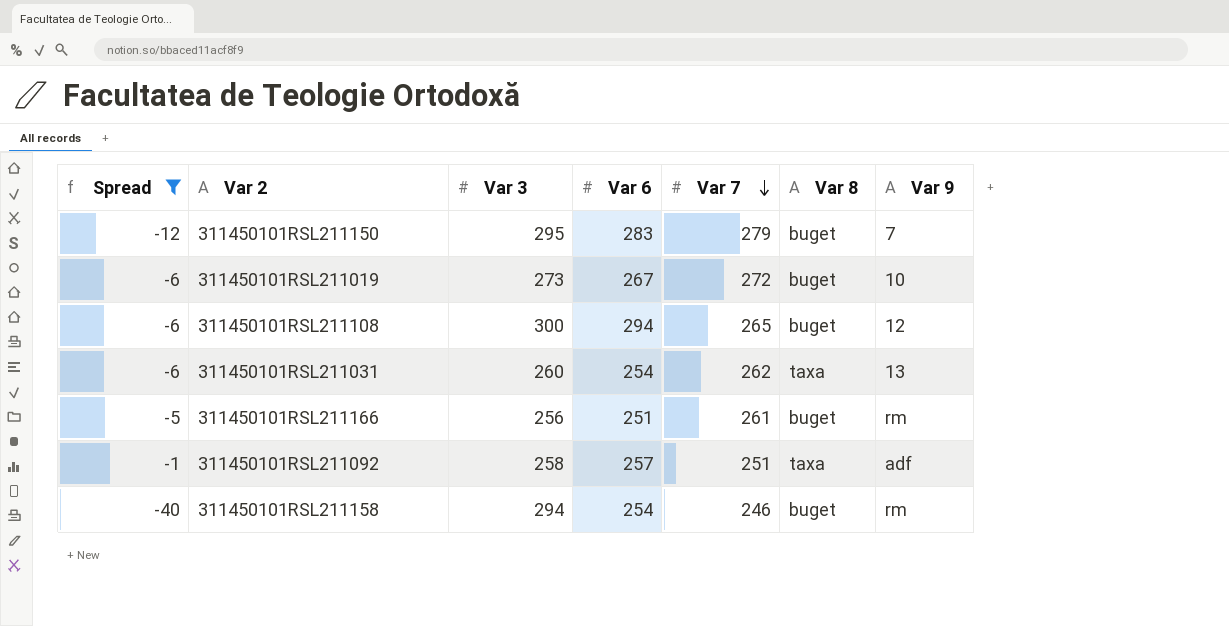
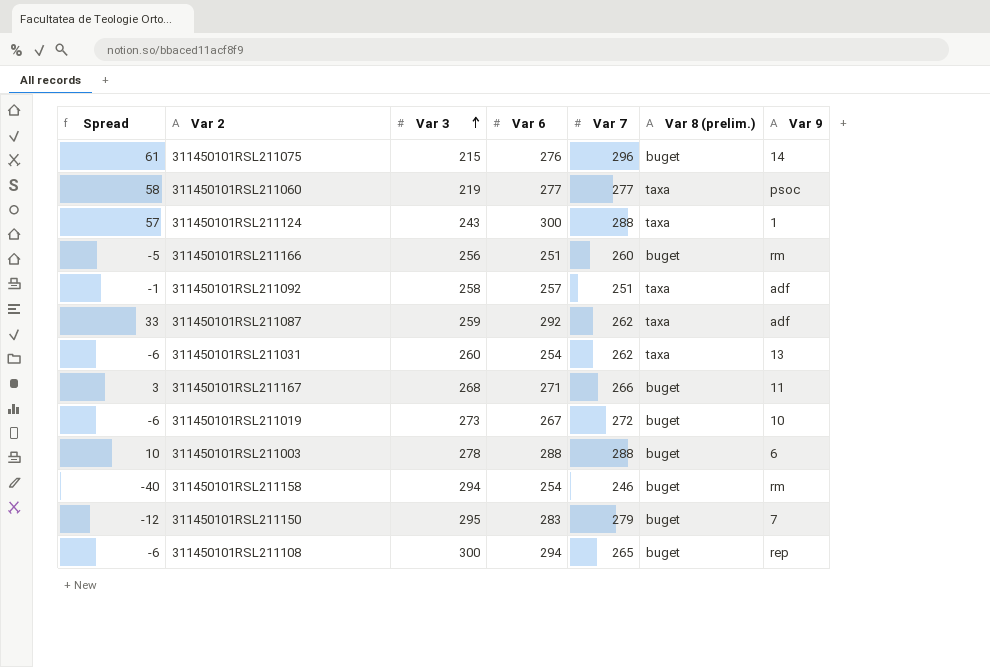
filter: Spread <= -1 -> none
row order: Var 7 descending -> Var 3 ascending
column name: Var 8 -> Var 8 (prelim.)
311450101RSL211166 | Var 7: 261 -> 260
311450101RSL211108 | Var 9: 12 -> rep

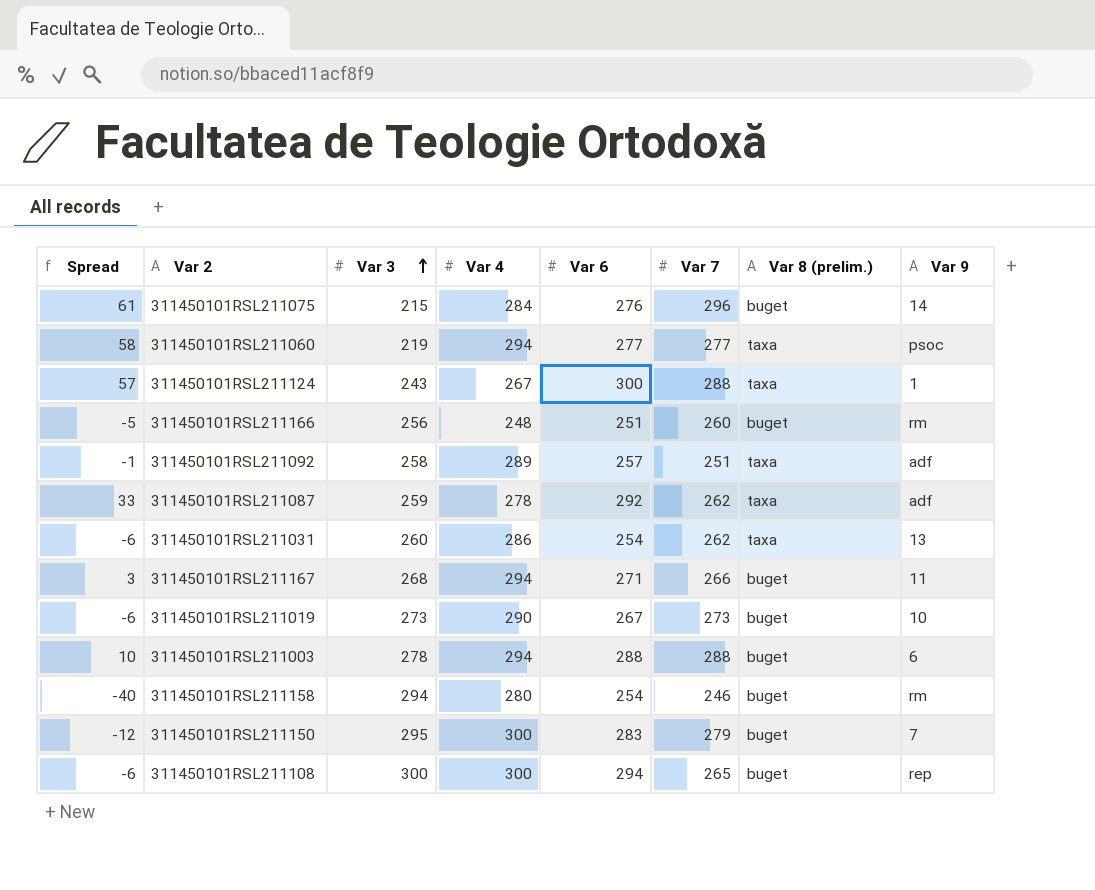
column Var 4 | position: none -> 4
311450101RSL211019 | Var 7: 272 -> 273

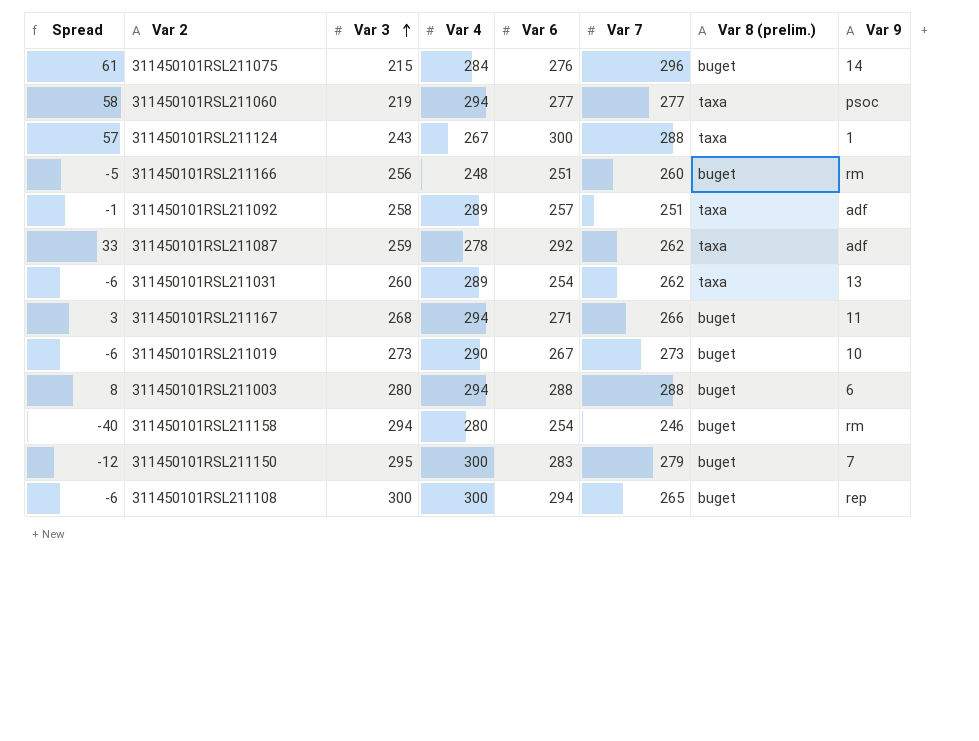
311450101RSL211031 | Var 4: 286 -> 289
311450101RSL211003 | Spread: 10 -> 8
311450101RSL211003 | Var 3: 278 -> 280

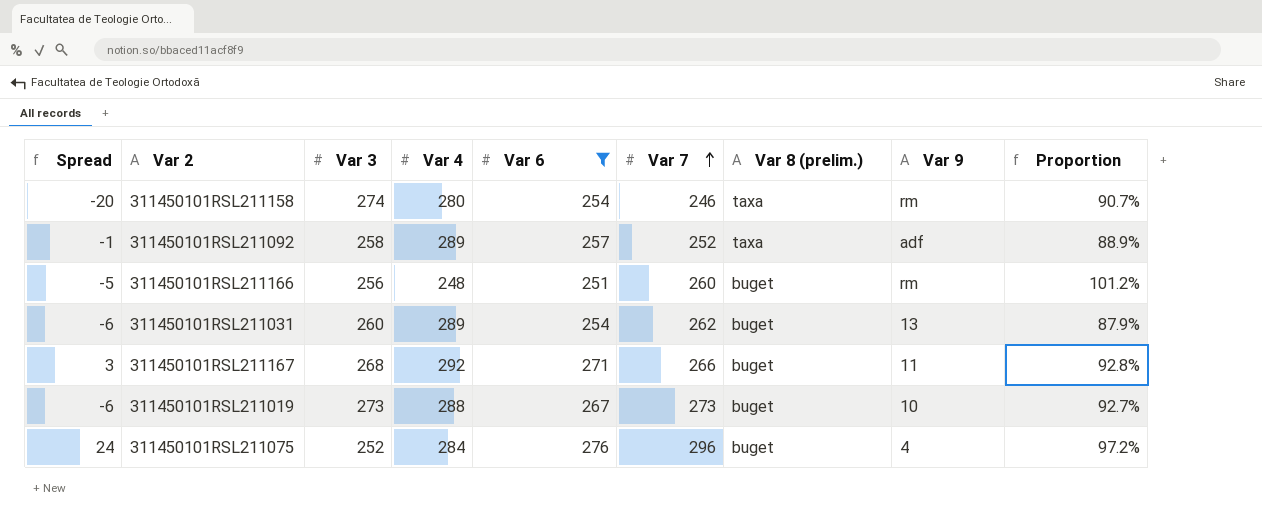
filter: none -> Var 6 <= 276
row order: Var 3 ascending -> Var 7 ascending
column Proportion | formula: none -> [Var 6] / [Var 4]
311450101RSL211158 | Spread: -40 -> -20
311450101RSL211158 | Var 3: 294 -> 274
311450101RSL211158 | Var 8 (prelim.): buget -> taxa
311450101RSL211092 | Var 7: 251 -> 252
311450101RSL211031 | Var 8 (prelim.): taxa -> buget
311450101RSL211167 | Var 4: 294 -> 292
311450101RSL211019 | Var 4: 290 -> 288
311450101RSL211075 | Spread: 61 -> 24
311450101RSL211075 | Var 3: 215 -> 252
311450101RSL211075 | Var 9: 14 -> 4

